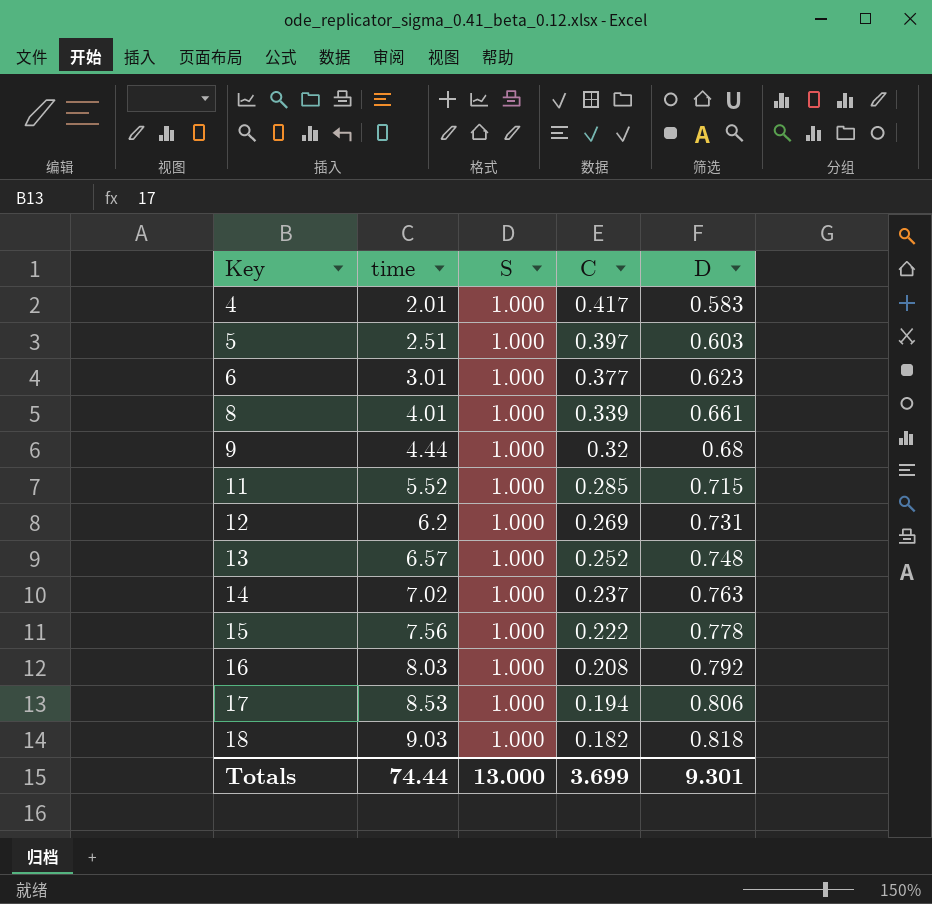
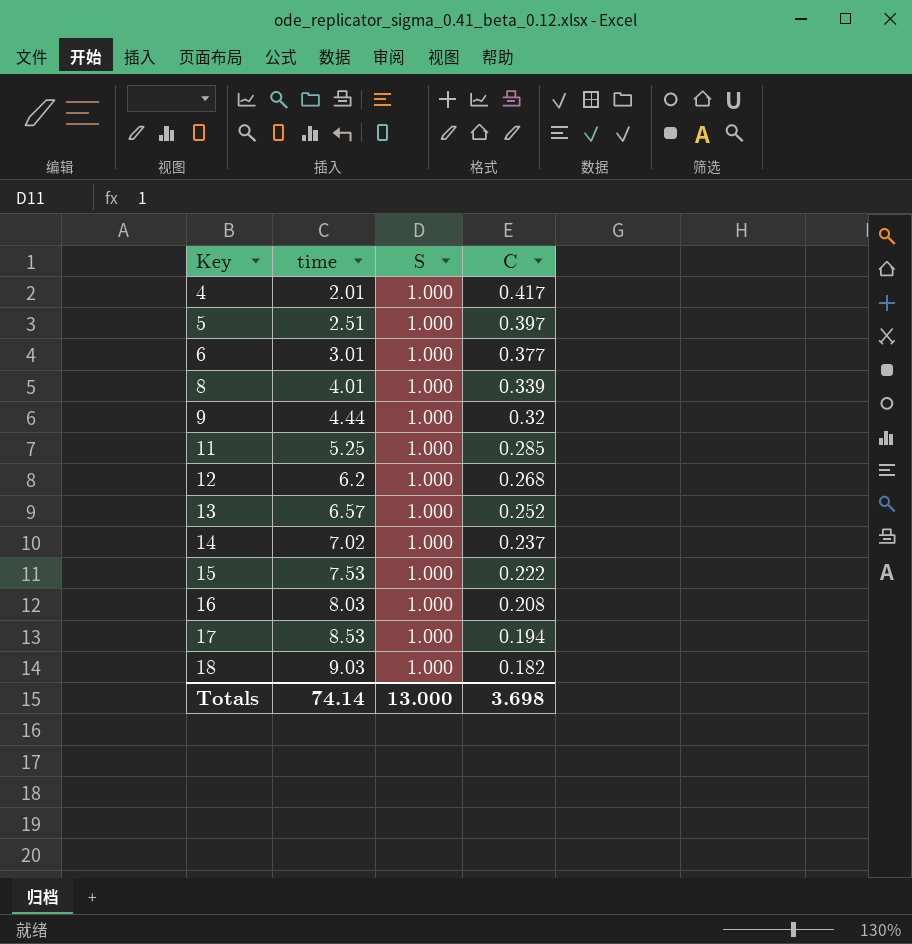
column D | formula: [S] - [C] -> none
11 | time: 5.52 -> 5.25
12 | C: 0.269 -> 0.268
15 | time: 7.56 -> 7.53
Totals | time: 74.44 -> 74.14
Totals | C: 3.699 -> 3.698

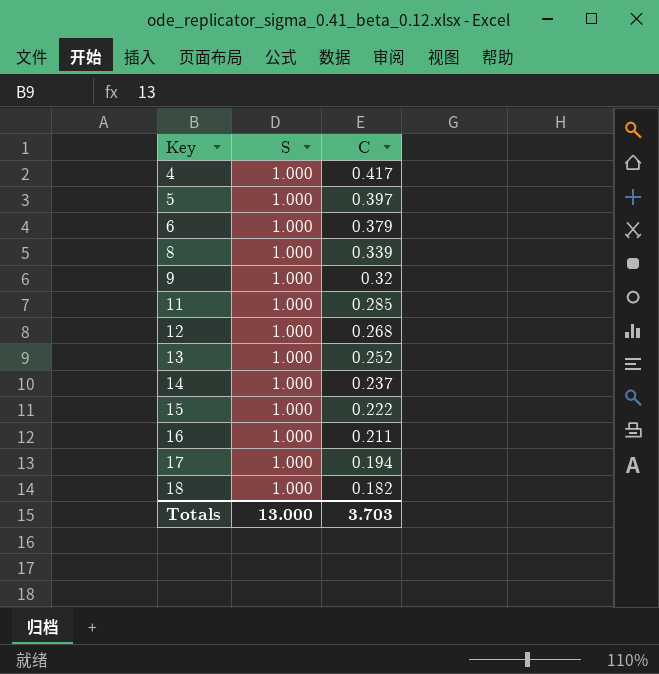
column time | position: 2 -> none
6 | C: 0.377 -> 0.379
16 | C: 0.208 -> 0.211
Totals | C: 3.698 -> 3.703

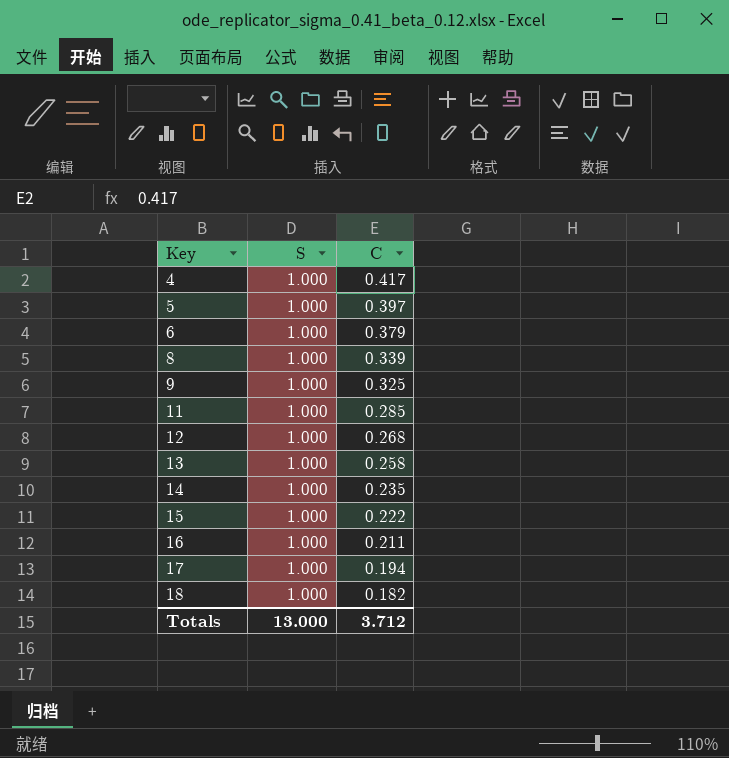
9 | C: 0.32 -> 0.325
13 | C: 0.252 -> 0.258
14 | C: 0.237 -> 0.235
Totals | C: 3.703 -> 3.712

